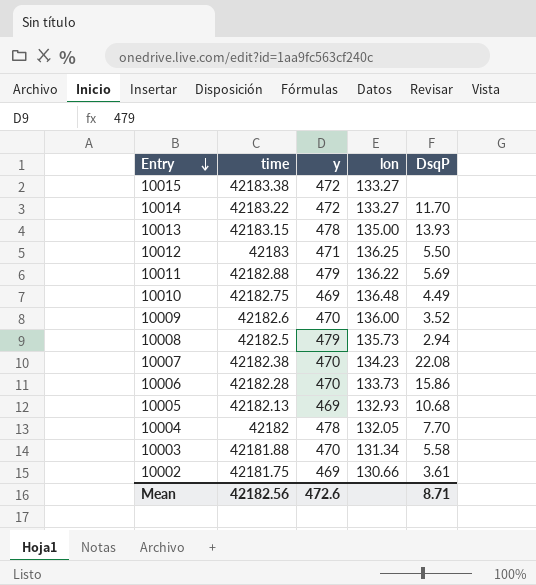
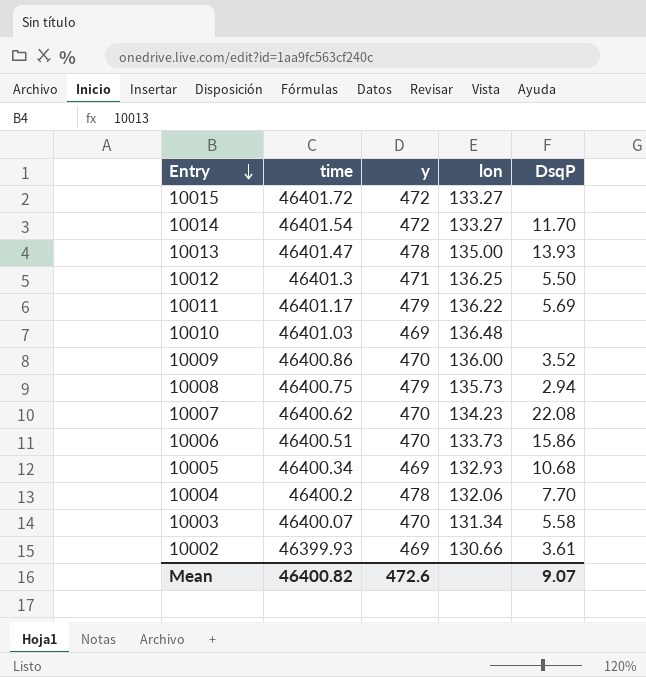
10015 | time: 42183.38 -> 46401.72
10014 | time: 42183.22 -> 46401.54
10013 | time: 42183.15 -> 46401.47
10012 | time: 42183 -> 46401.3
10011 | time: 42182.88 -> 46401.17
10010 | time: 42182.75 -> 46401.03
10010 | DsqP: 4.49 -> none
10009 | time: 42182.6 -> 46400.86
10008 | time: 42182.5 -> 46400.75
10007 | time: 42182.38 -> 46400.62
10006 | time: 42182.28 -> 46400.51
10005 | time: 42182.13 -> 46400.34
10004 | time: 42182 -> 46400.2
10004 | lon: 132.05 -> 132.06
10003 | time: 42181.88 -> 46400.07
10002 | time: 42181.75 -> 46399.93
Mean | time: 42182.56 -> 46400.82
Mean | DsqP: 8.71 -> 9.07

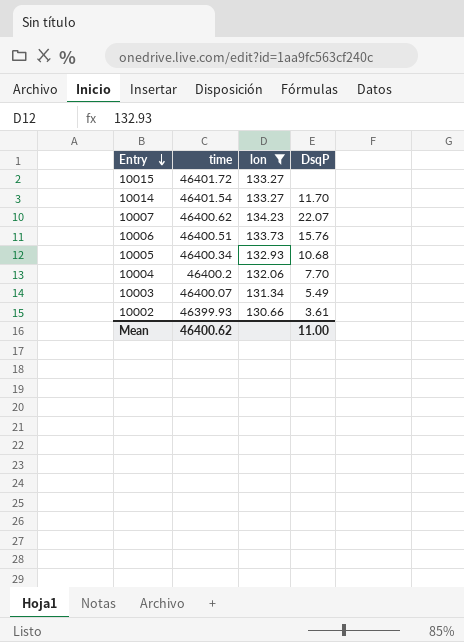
filter: none -> lon <= 134.23
column y | position: 3 -> none
10007 | DsqP: 22.08 -> 22.07
10006 | DsqP: 15.86 -> 15.76
10003 | DsqP: 5.58 -> 5.49
Mean | time: 46400.82 -> 46400.62
Mean | DsqP: 9.07 -> 11.00

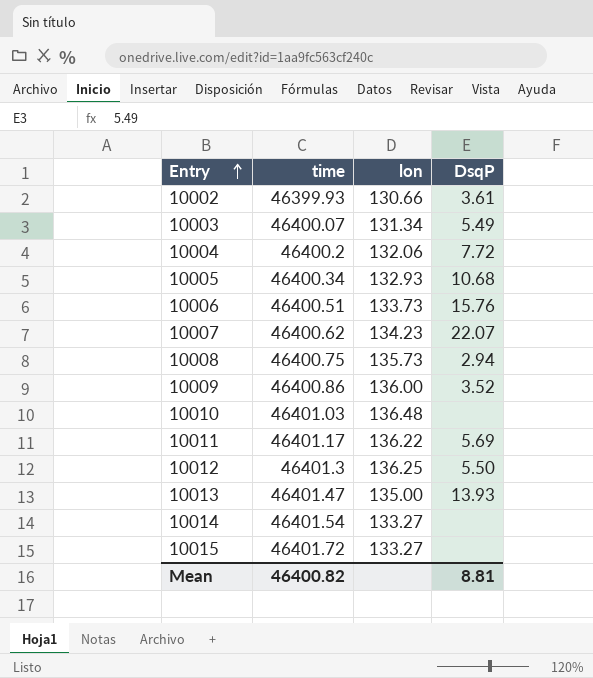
filter: lon <= 134.23 -> none
row order: Entry descending -> Entry ascending
10004 | DsqP: 7.70 -> 7.72
10014 | DsqP: 11.70 -> none
Mean | time: 46400.62 -> 46400.82
Mean | DsqP: 11.00 -> 8.81

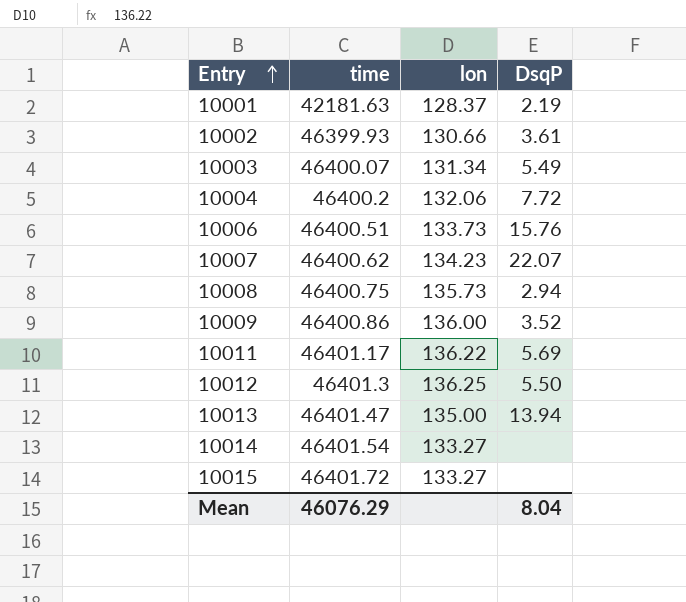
row 10005: 46400.34 | 132.93 | 10.68 -> none
row 10010: 46401.03 | 136.48 | none -> none
row 10001: none -> 42181.63 | 128.37 | 2.19
10013 | DsqP: 13.93 -> 13.94
Mean | time: 46400.82 -> 46076.29
Mean | DsqP: 8.81 -> 8.04

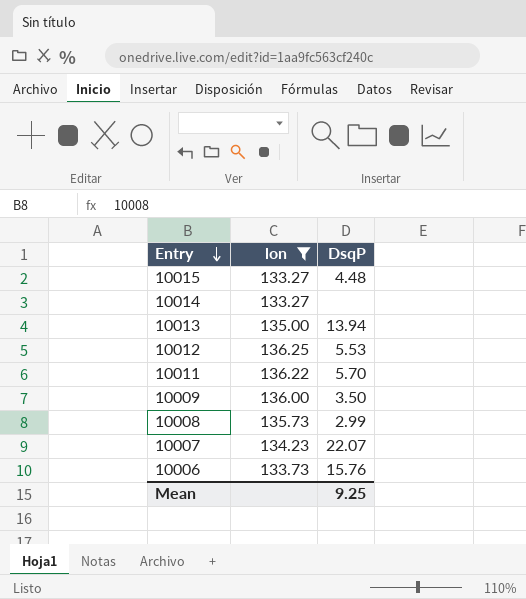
filter: none -> lon >= 133.27
row order: Entry ascending -> Entry descending
column time | position: 2 -> none
10015 | DsqP: none -> 4.48
10012 | DsqP: 5.50 -> 5.53
10011 | DsqP: 5.69 -> 5.70
10009 | DsqP: 3.52 -> 3.50
10008 | DsqP: 2.94 -> 2.99
Mean | DsqP: 8.04 -> 9.25

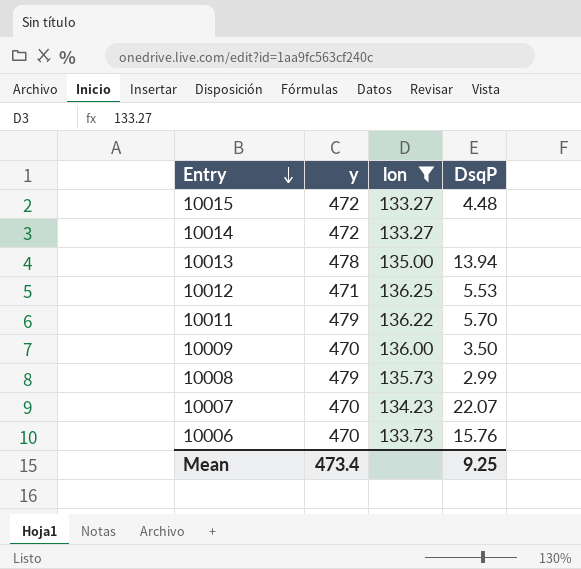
column y | position: none -> 2

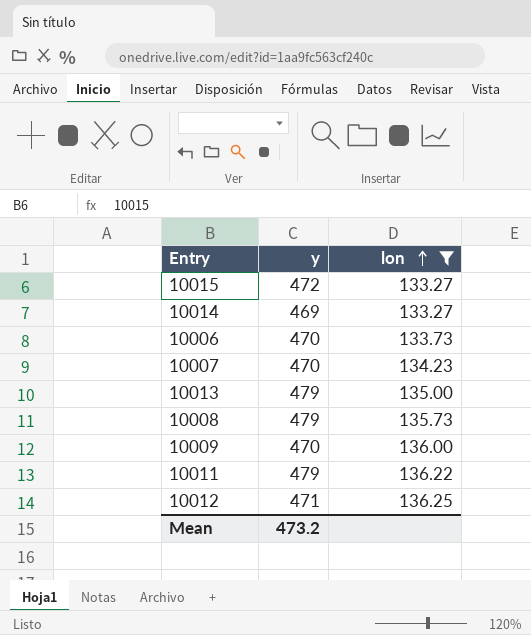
row order: Entry descending -> lon ascending
column DsqP | position: 4 -> none
10014 | y: 472 -> 469
10013 | y: 478 -> 479
Mean | y: 473.4 -> 473.2

